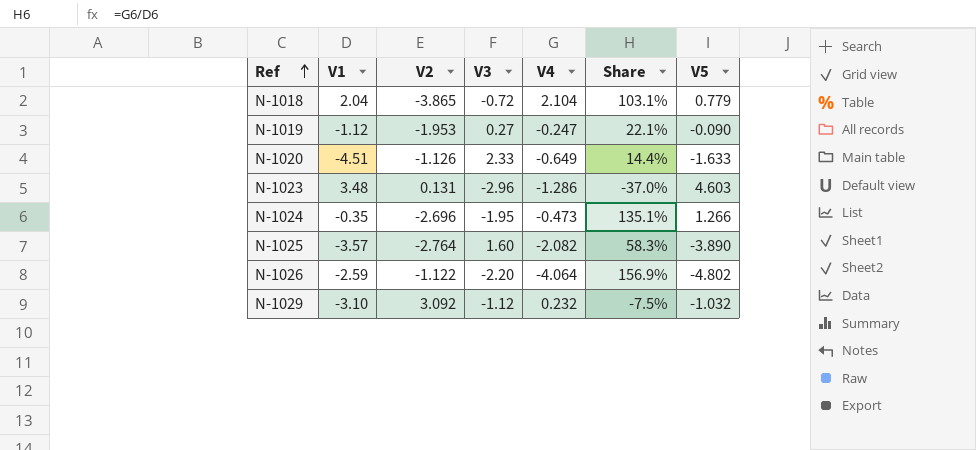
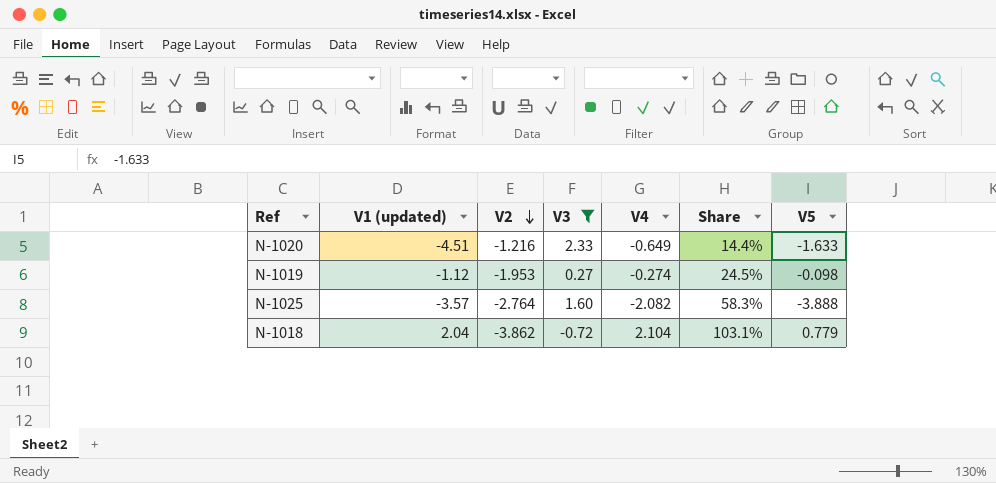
filter: none -> V3 >= -0.72
row order: Ref ascending -> V2 descending
column name: V1 -> V1 (updated)
N-1020 | V2: -1.126 -> -1.216
N-1019 | V4: -0.247 -> -0.274
N-1019 | Share: 22.1% -> 24.5%
N-1019 | V5: -0.090 -> -0.098
N-1025 | V5: -3.890 -> -3.888
N-1018 | V2: -3.865 -> -3.862

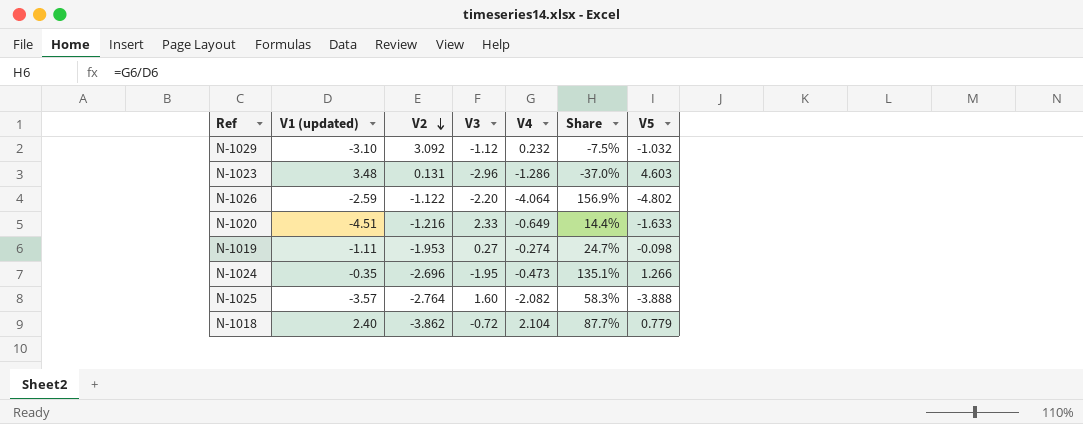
filter: V3 >= -0.72 -> none
N-1019 | V1 (updated): -1.12 -> -1.11
N-1019 | Share: 24.5% -> 24.7%
N-1018 | V1 (updated): 2.04 -> 2.40
N-1018 | Share: 103.1% -> 87.7%

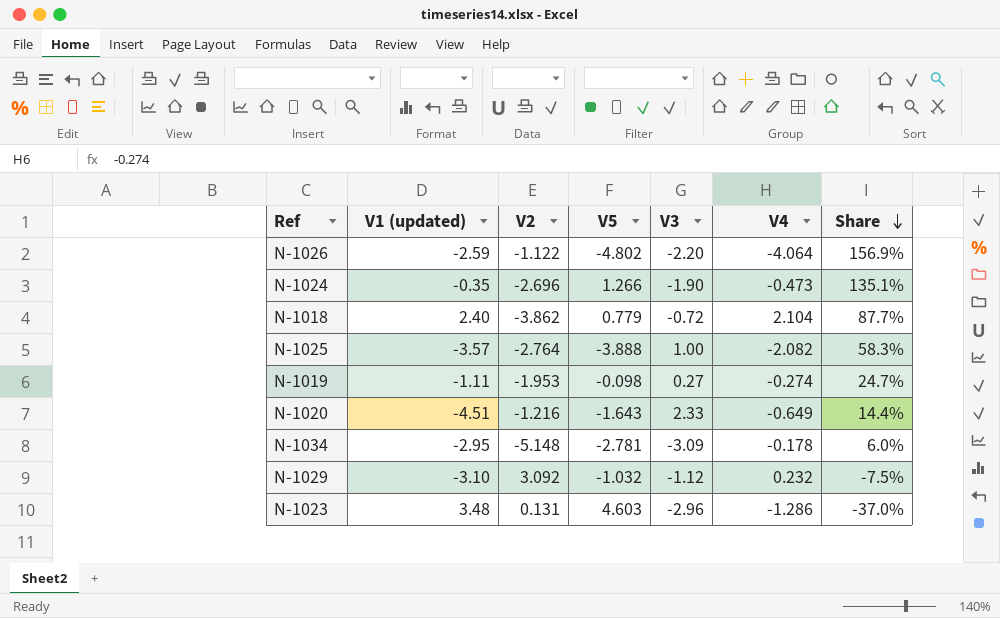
row order: V2 descending -> Share descending
column V5 | position: 7 -> 4
N-1024 | V3: -1.95 -> -1.90
N-1025 | V3: 1.60 -> 1.00
N-1020 | V5: -1.633 -> -1.643
row N-1034: none -> -2.95 | -5.148 | -2.781 | -3.09 | -0.178 | 6.0%

